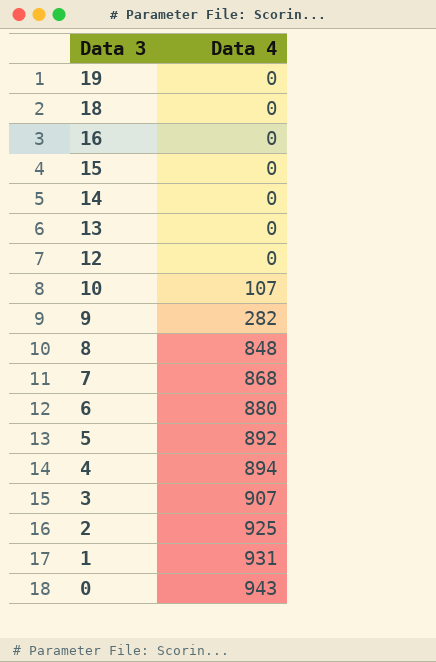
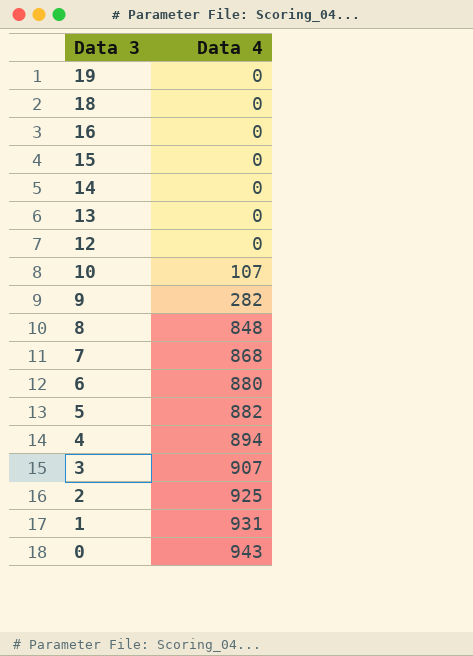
5 | Data 4: 892 -> 882

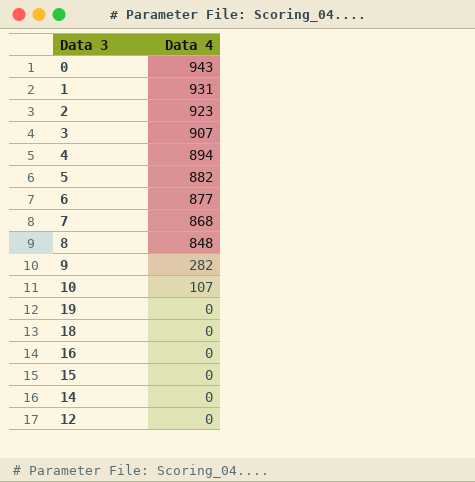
row order: Data 3 descending -> Data 4 descending
row 13: 0 -> none
2 | Data 4: 925 -> 923
6 | Data 4: 880 -> 877

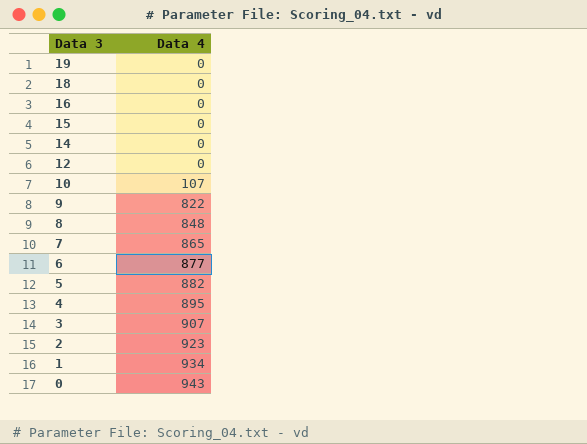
row order: Data 4 descending -> Data 3 descending
9 | Data 4: 282 -> 822
7 | Data 4: 868 -> 865
4 | Data 4: 894 -> 895
1 | Data 4: 931 -> 934

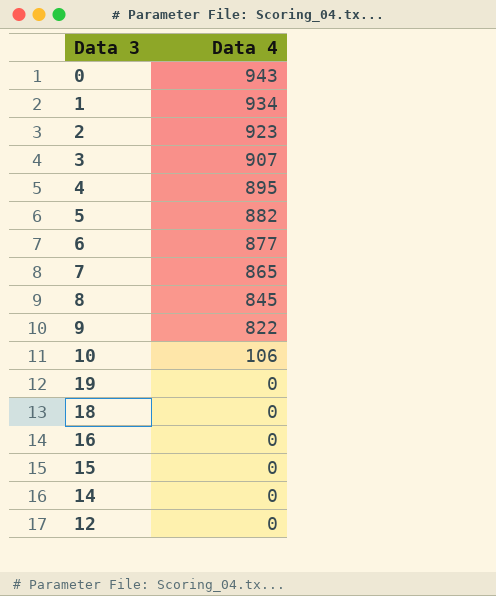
row order: Data 3 descending -> Data 4 descending
8 | Data 4: 848 -> 845
10 | Data 4: 107 -> 106

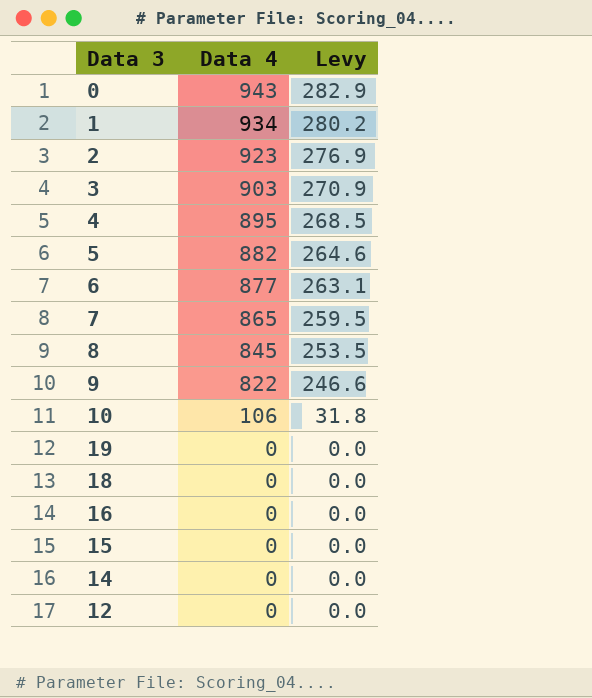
column Levy | formula: none -> [Data 4] * 0.3
3 | Data 4: 907 -> 903

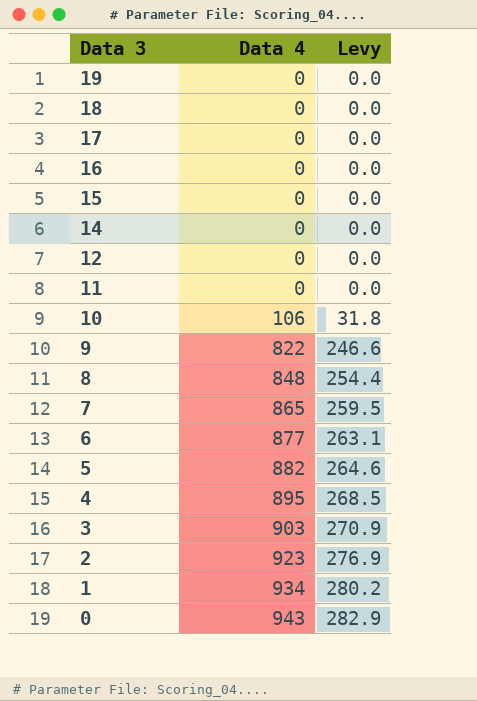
row order: Data 4 descending -> Data 3 descending
row 17: none -> 0 | 0.0
row 11: none -> 0 | 0.0
8 | Data 4: 845 -> 848
8 | Levy: 253.5 -> 254.4

